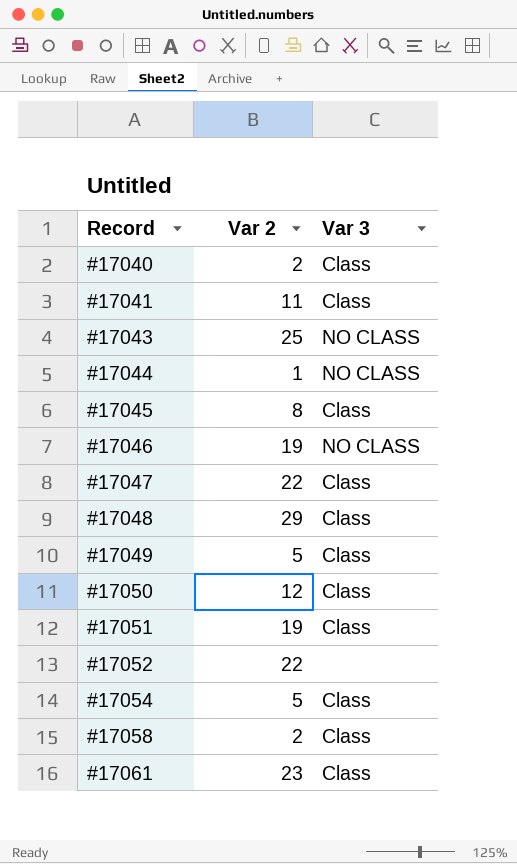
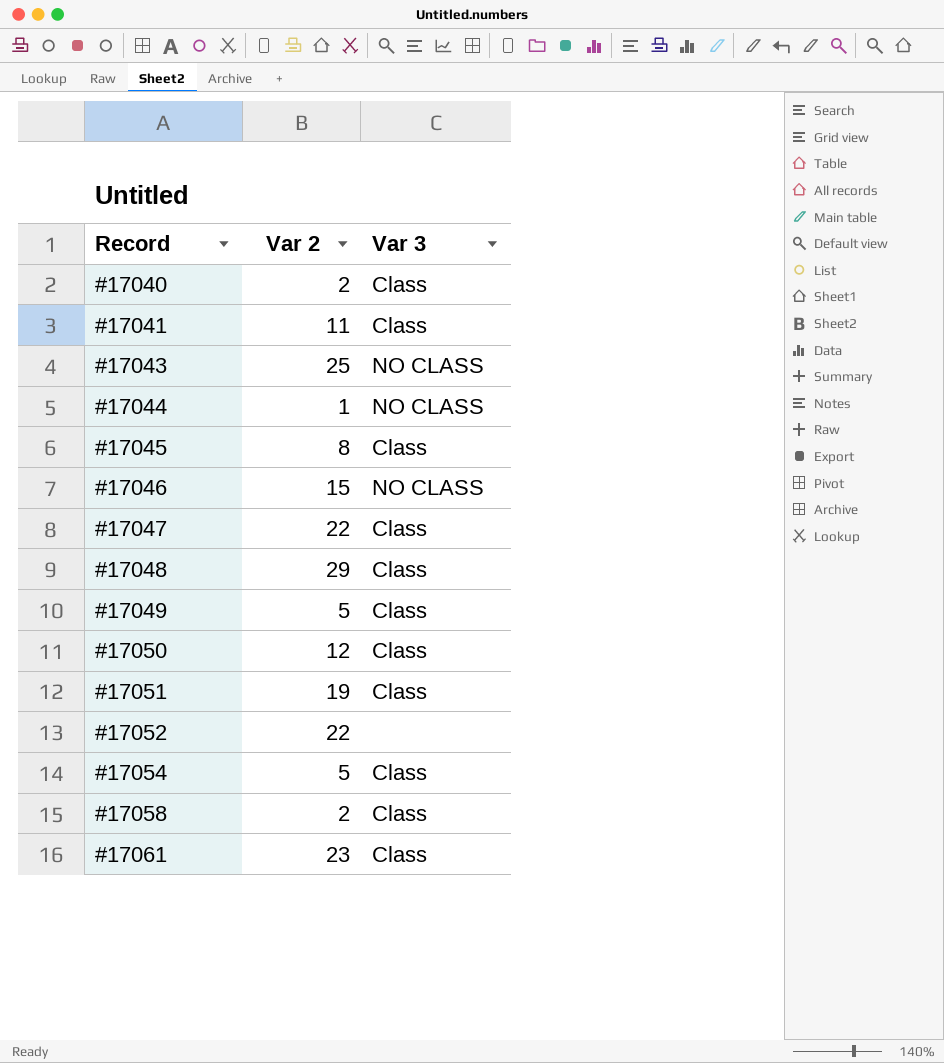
#17046 | Var 2: 19 -> 15

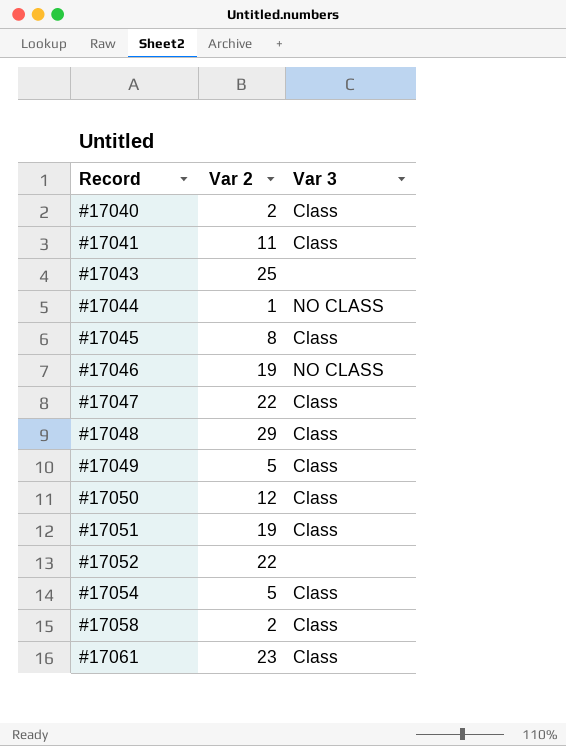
#17043 | Var 3: NO CLASS -> none
#17046 | Var 2: 15 -> 19

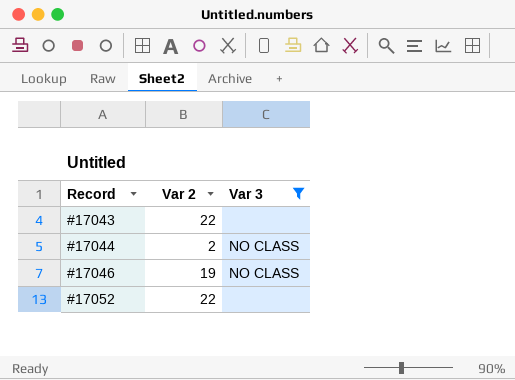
filter: none -> Var 3 != Class
#17043 | Var 2: 25 -> 22
#17044 | Var 2: 1 -> 2

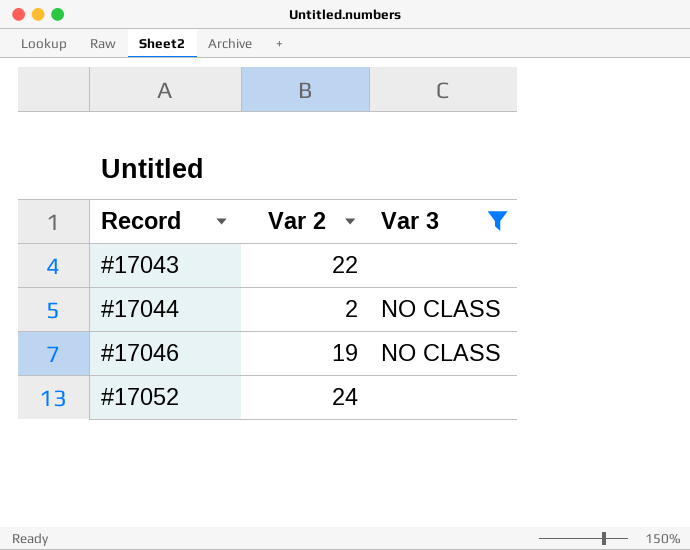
#17052 | Var 2: 22 -> 24

